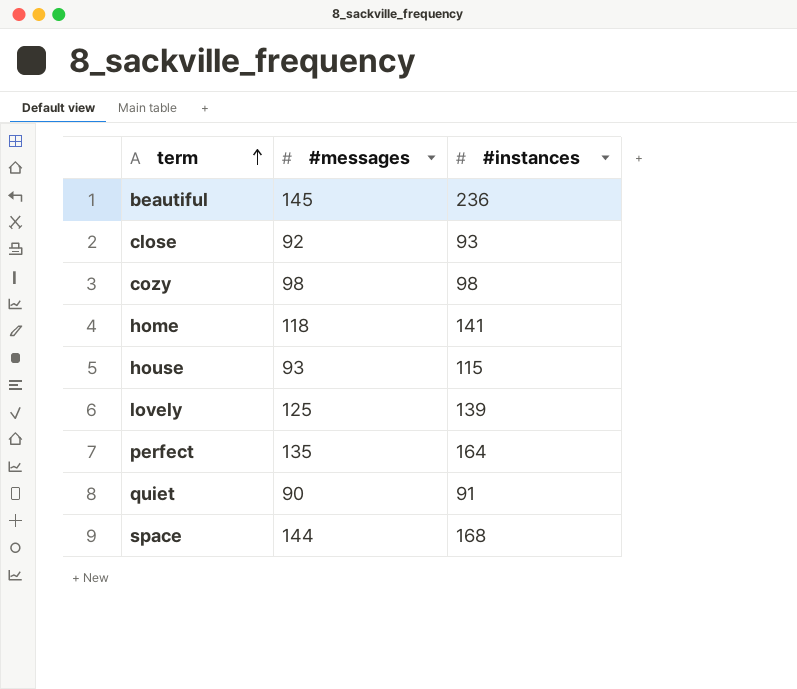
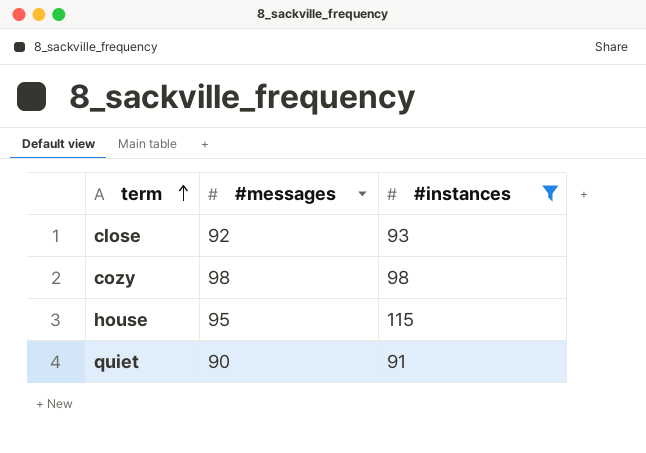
filter: none -> #instances <= 115
house | #messages: 93 -> 95

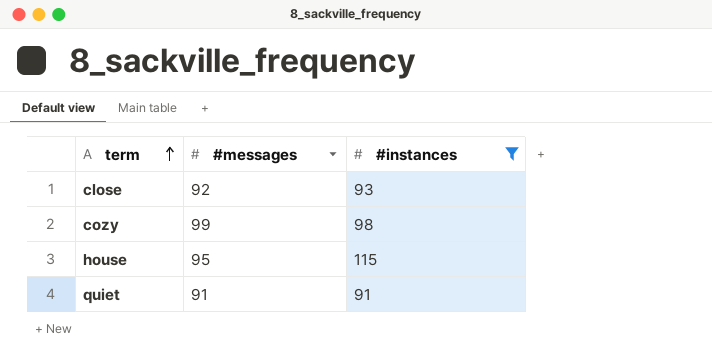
cozy | #messages: 98 -> 99
quiet | #messages: 90 -> 91

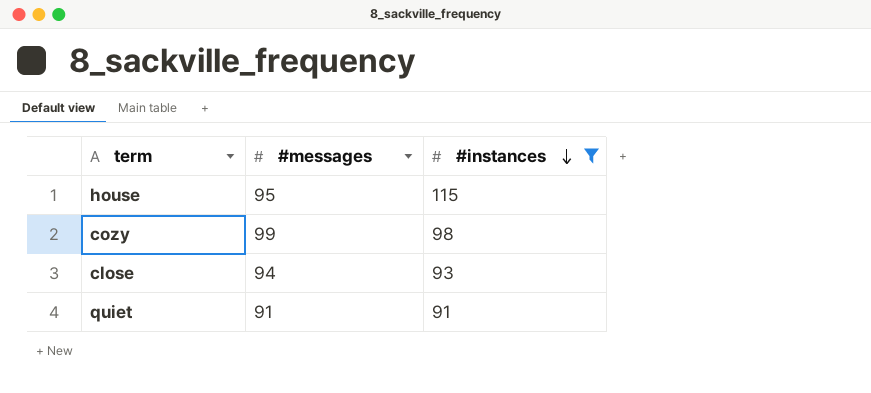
row order: term ascending -> #instances descending
close | #messages: 92 -> 94

